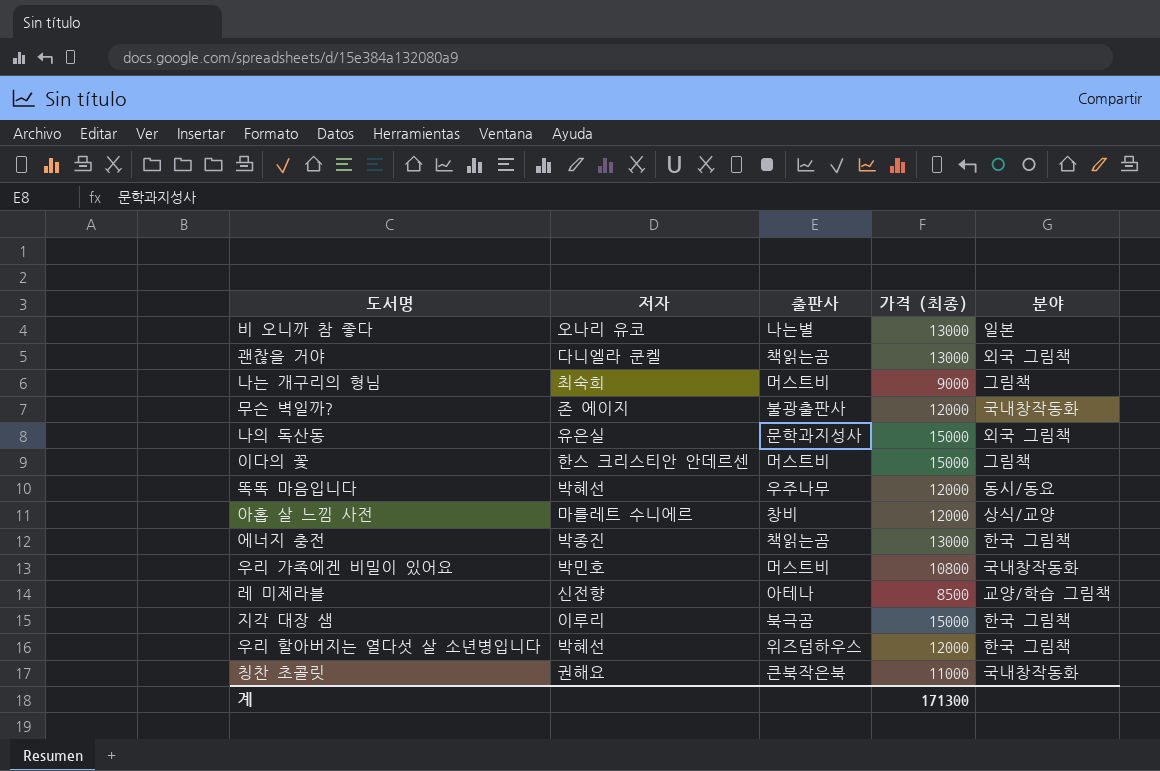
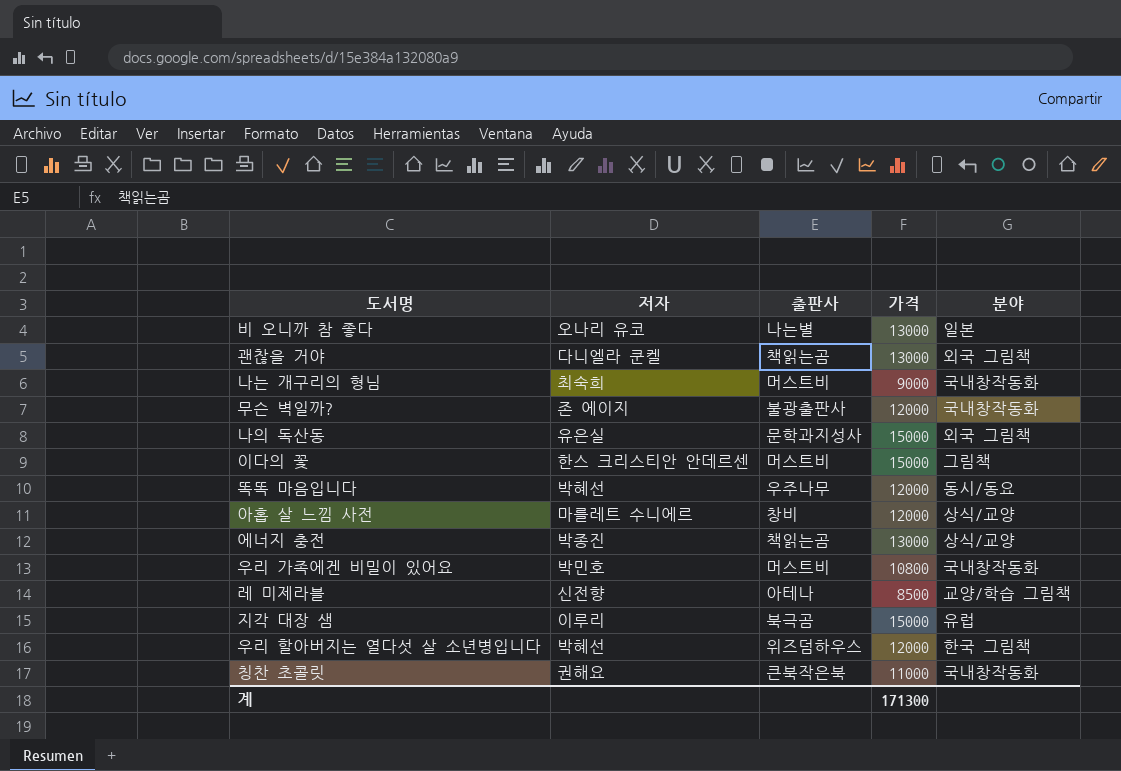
column name: 가격 (최종) -> 가격
나는 개구리의 형님 | 분야: 그림책 -> 국내창작동화
에너지 충전 | 분야: 한국 그림책 -> 상식/교양
지각 대장 샘 | 분야: 한국 그림책 -> 유럽

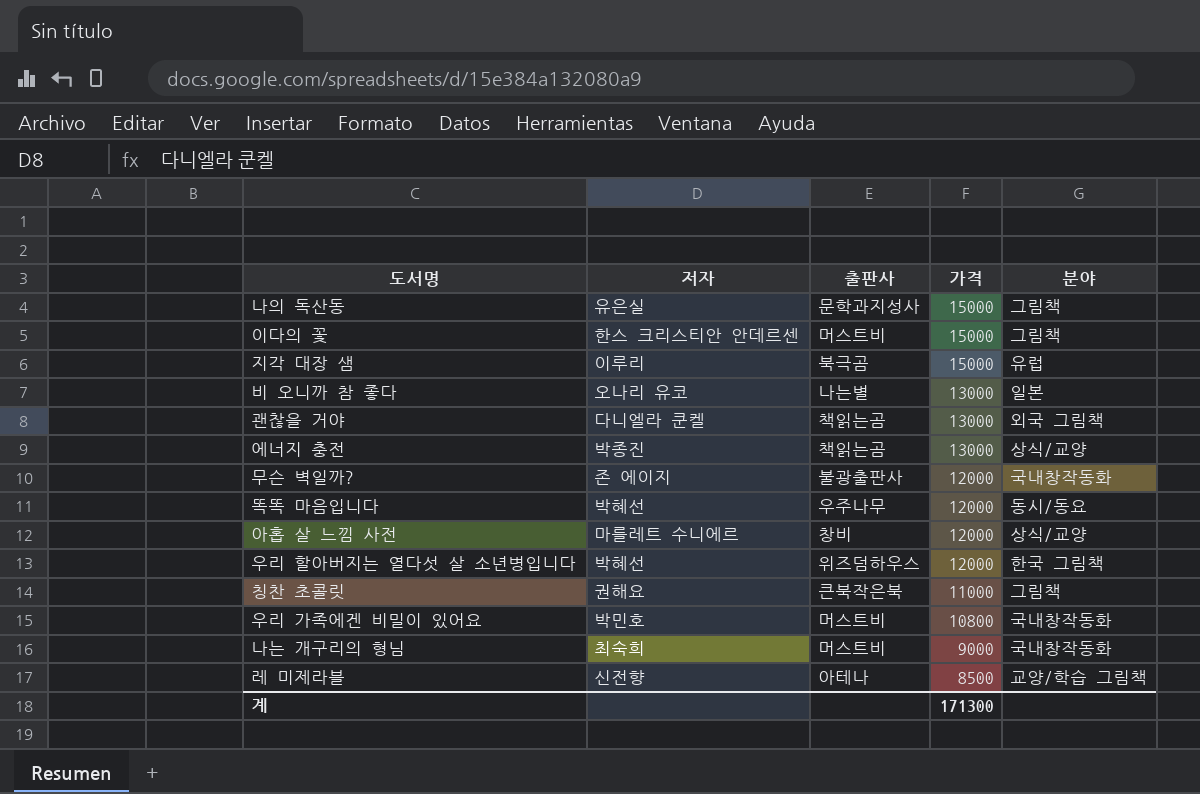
row order: none -> 가격 descending
나의 독산동 | 분야: 외국 그림책 -> 그림책
칭찬 초콜릿 | 분야: 국내창작동화 -> 그림책

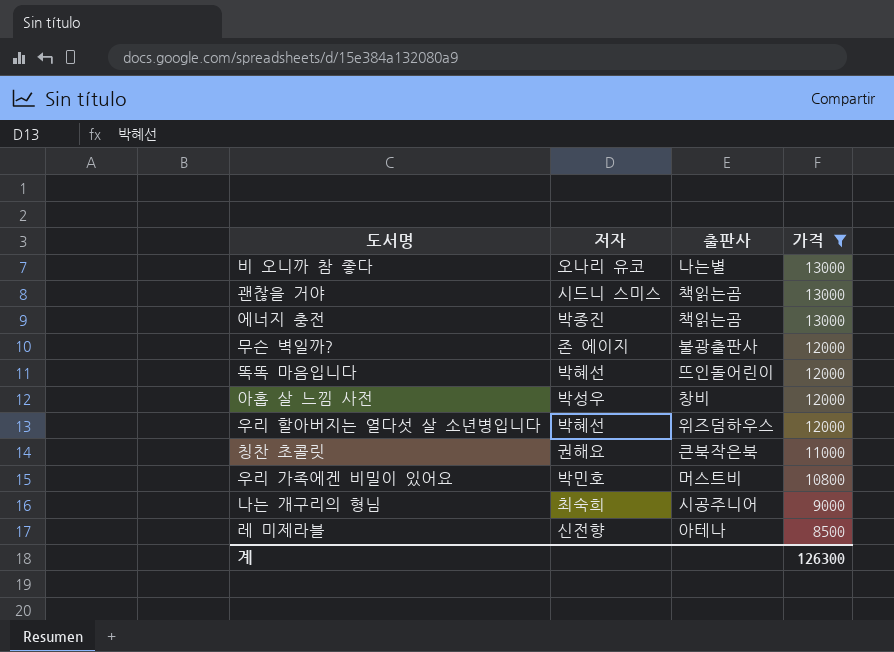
filter: none -> 가격 != 15000
column 분야 | position: 5 -> none
괜찮을 거야 | 저자: 다니엘라 쿤켈 -> 시드니 스미스
똑똑 마음입니다 | 출판사: 우주나무 -> 뜨인돌어린이
아홉 살 느낌 사전 | 저자: 마를레트 수니에르 -> 박성우
나는 개구리의 형님 | 출판사: 머스트비 -> 시공주니어
계 | 가격: 171300 -> 126300

